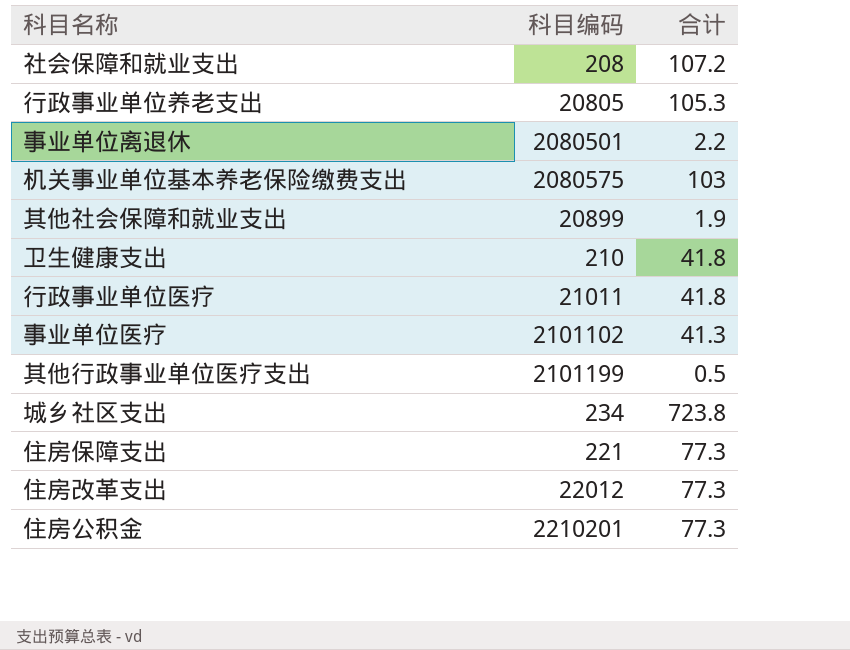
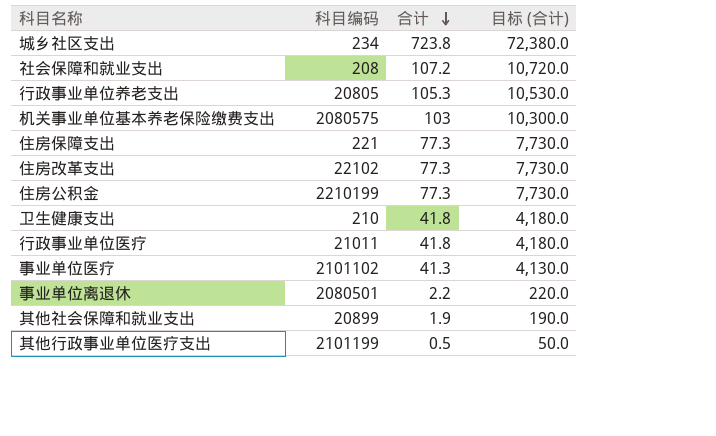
row order: none -> 合计 descending
column 目标 (合计) | formula: none -> [合计] * 100
住房改革支出 | 科目编码: 22012 -> 22102
住房公积金 | 科目编码: 2210201 -> 2210199

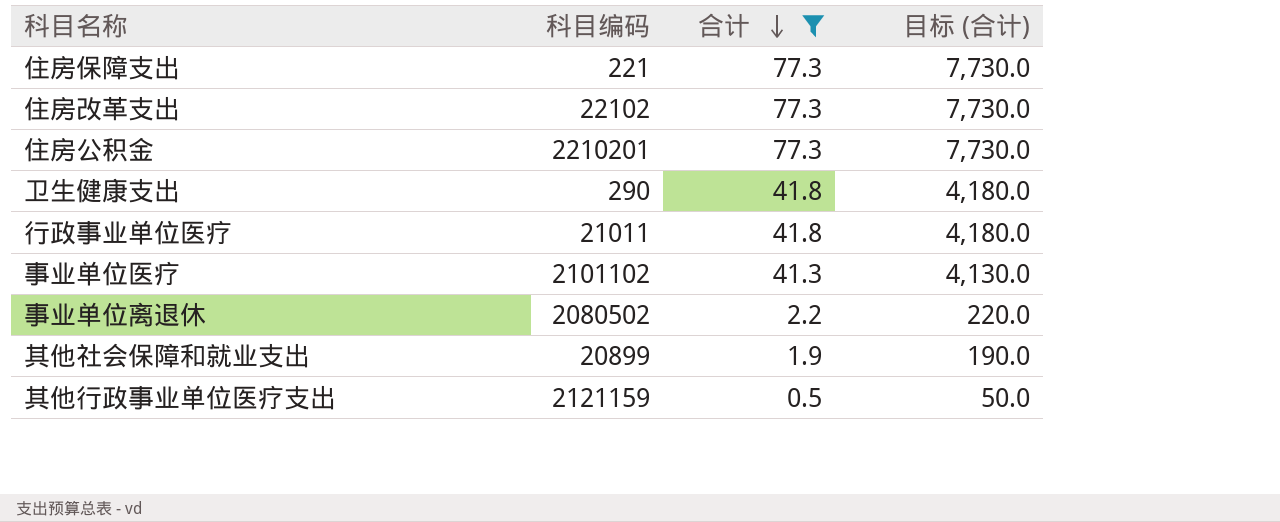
filter: none -> 合计 <= 77.3
住房公积金 | 科目编码: 2210199 -> 2210201
卫生健康支出 | 科目编码: 210 -> 290
事业单位离退休 | 科目编码: 2080501 -> 2080502
其他行政事业单位医疗支出 | 科目编码: 2101199 -> 2121159

